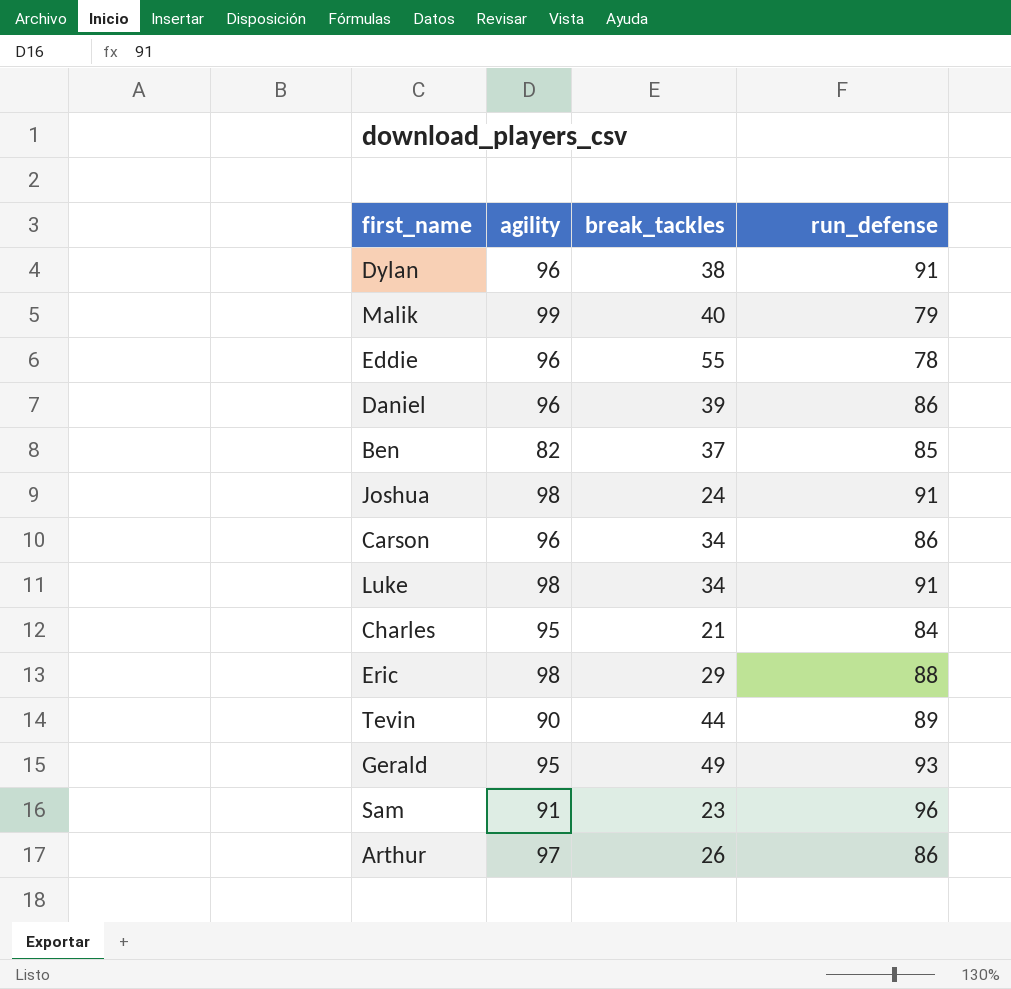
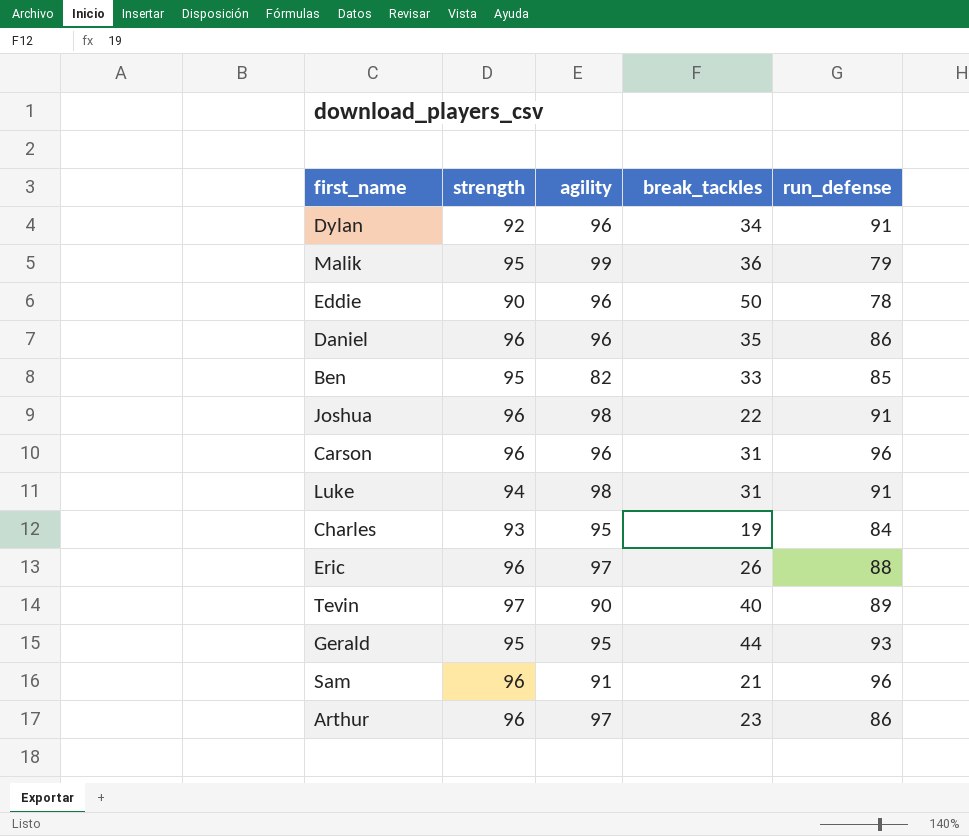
column strength | position: none -> 2
Dylan | break_tackles: 38 -> 34
Malik | break_tackles: 40 -> 36
Eddie | break_tackles: 55 -> 50
Daniel | break_tackles: 39 -> 35
Ben | break_tackles: 37 -> 33
Joshua | break_tackles: 24 -> 22
Carson | break_tackles: 34 -> 31
Carson | run_defense: 86 -> 96
Luke | break_tackles: 34 -> 31
Charles | break_tackles: 21 -> 19
Eric | agility: 98 -> 97
Eric | break_tackles: 29 -> 26
Tevin | break_tackles: 44 -> 40
Gerald | break_tackles: 49 -> 44
Sam | break_tackles: 23 -> 21
Arthur | break_tackles: 26 -> 23

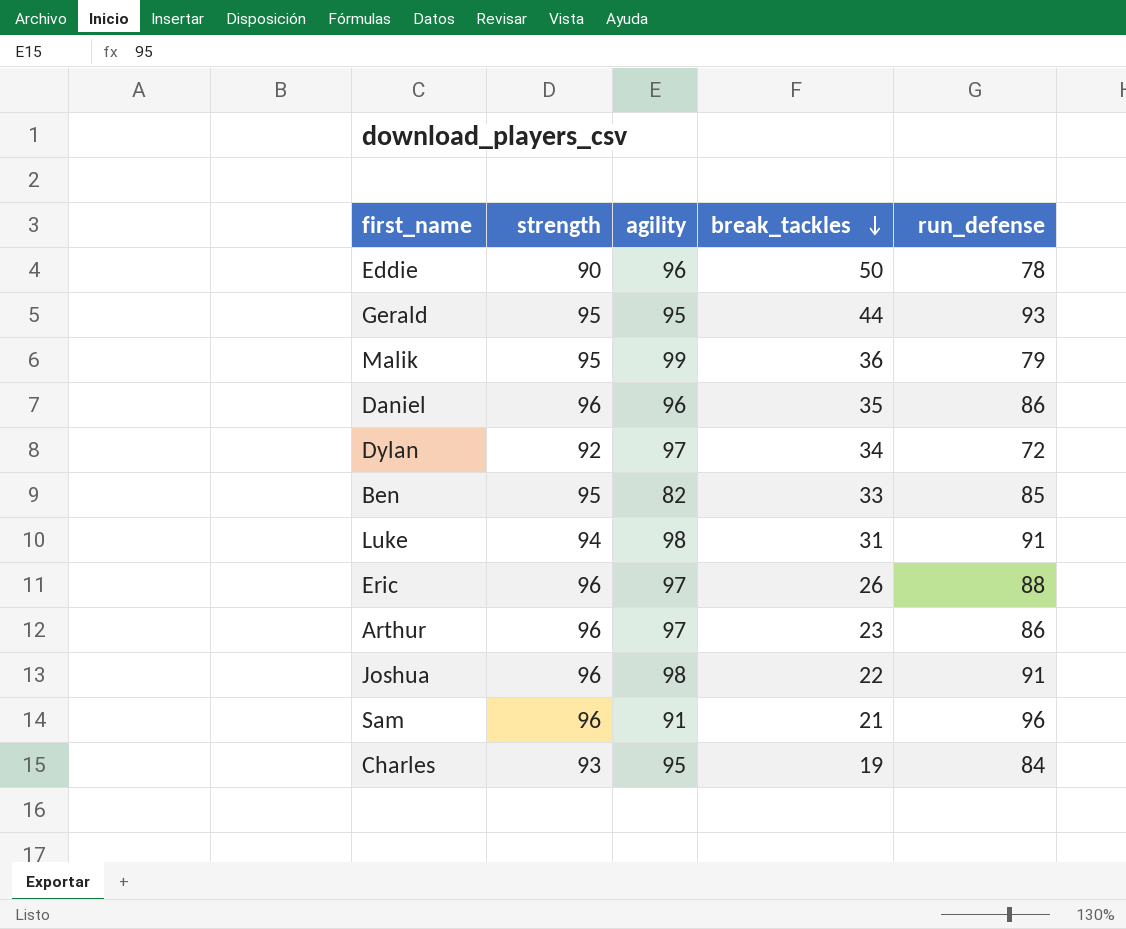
row order: none -> break_tackles descending
row Carson: 96 | 96 | 31 | 96 -> none
row Tevin: 97 | 90 | 40 | 89 -> none
Dylan | agility: 96 -> 97
Dylan | run_defense: 91 -> 72

